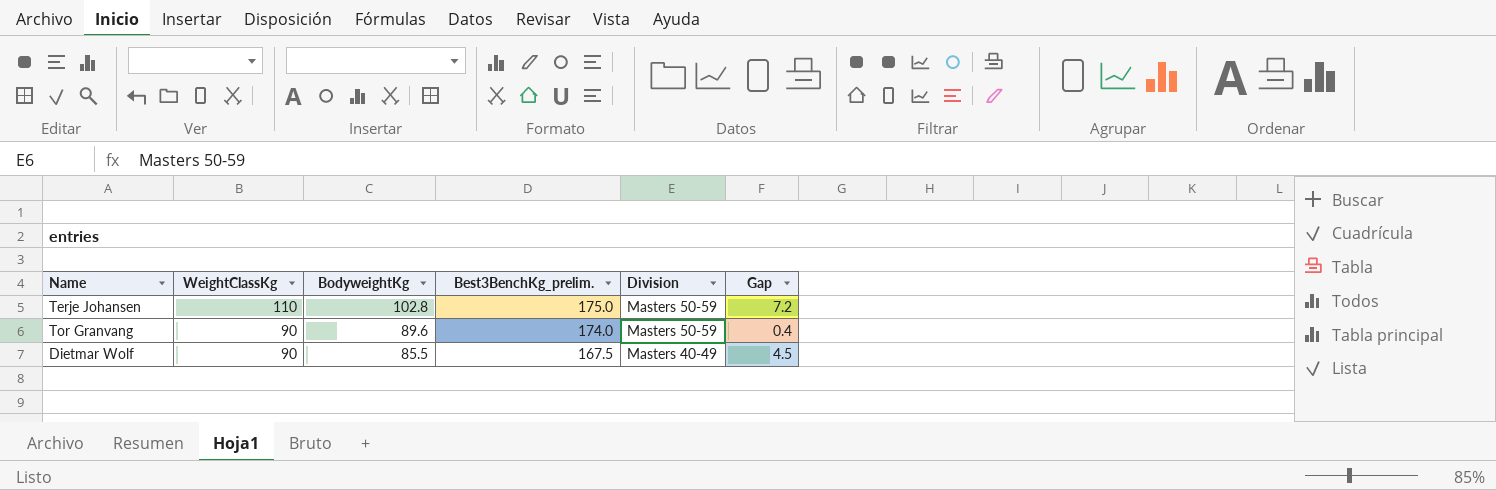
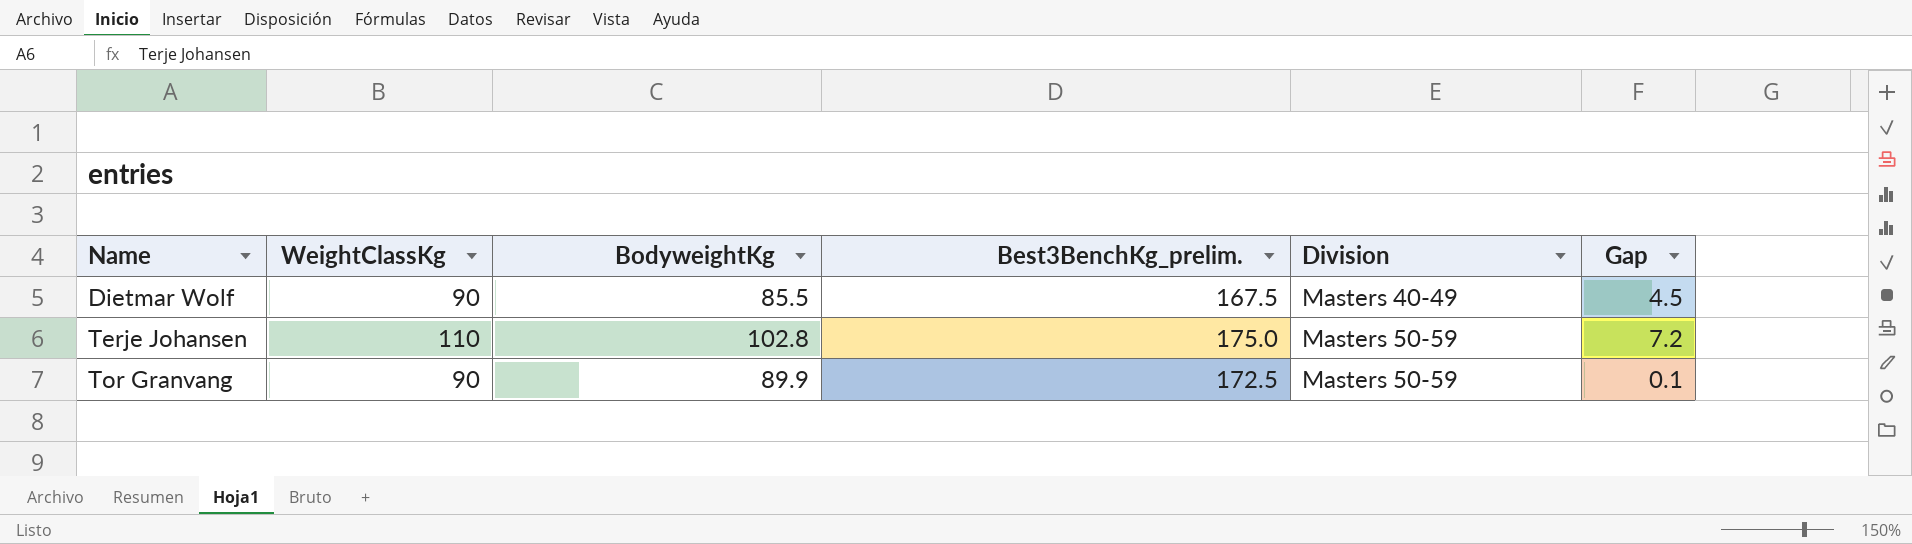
row order: WeightClassKg descending -> Name ascending
Tor Granvang | BodyweightKg: 89.6 -> 89.9
Tor Granvang | Best3BenchKg_prelim.: 174.0 -> 172.5
Tor Granvang | Gap: 0.4 -> 0.1

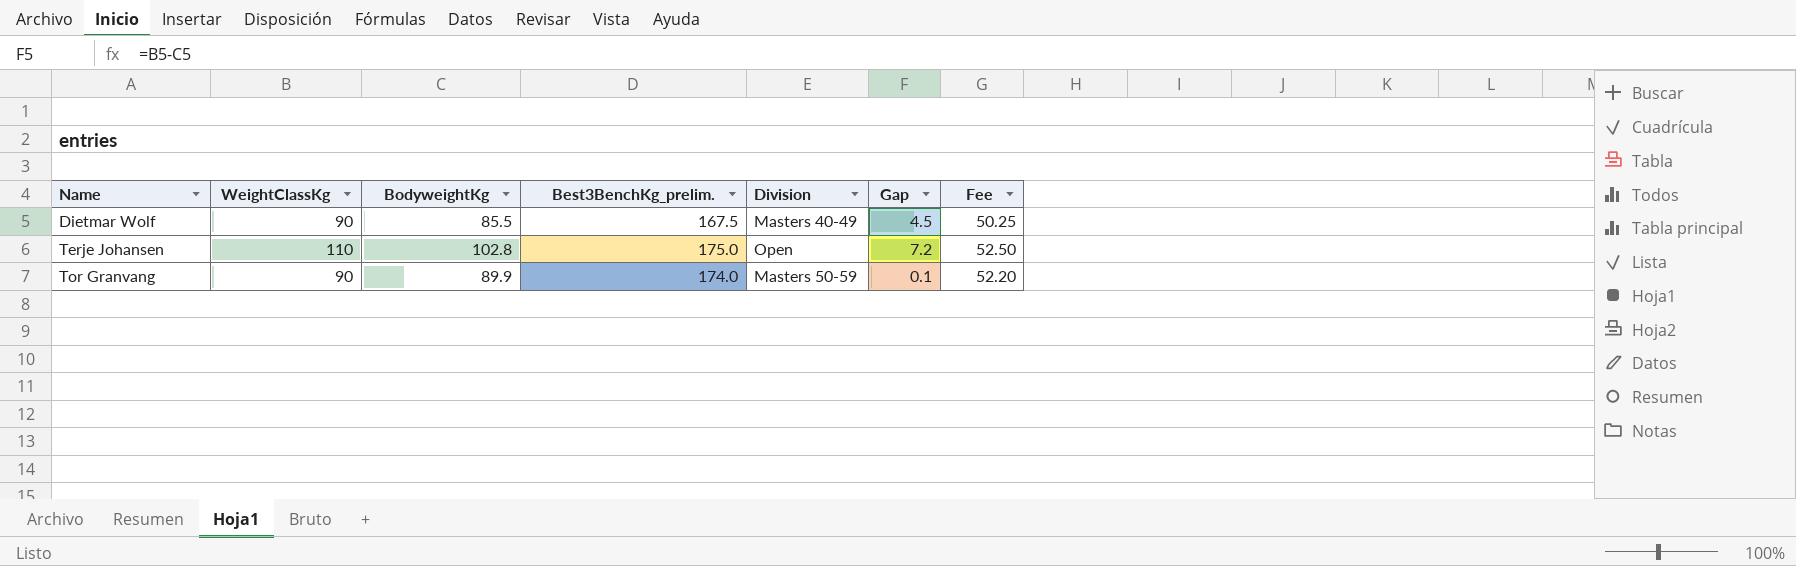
column Fee | formula: none -> [Best3BenchKg_prelim.] * 0.3
Terje Johansen | Division: Masters 50-59 -> Open
Tor Granvang | Best3BenchKg_prelim.: 172.5 -> 174.0

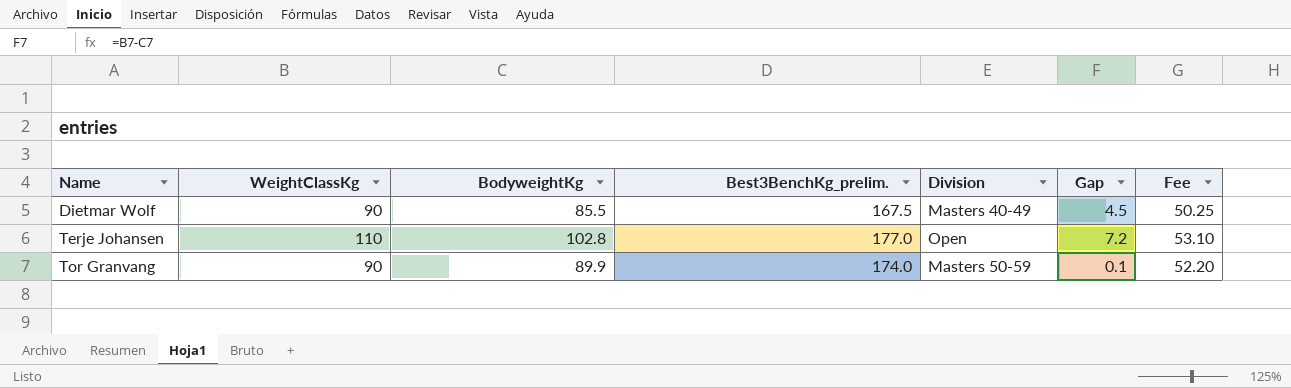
Terje Johansen | Best3BenchKg_prelim.: 175.0 -> 177.0
Terje Johansen | Fee: 52.50 -> 53.10

